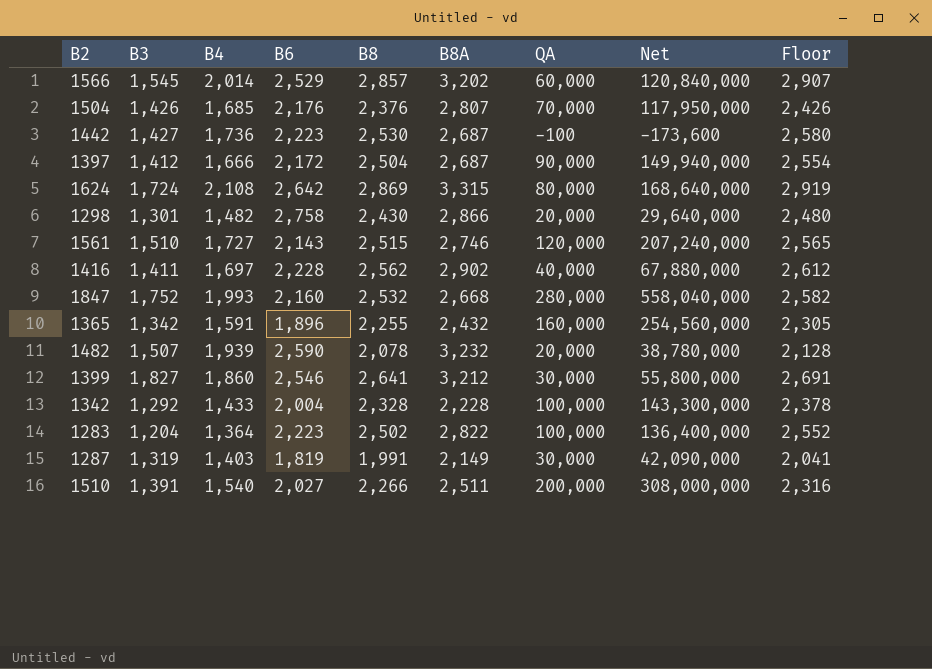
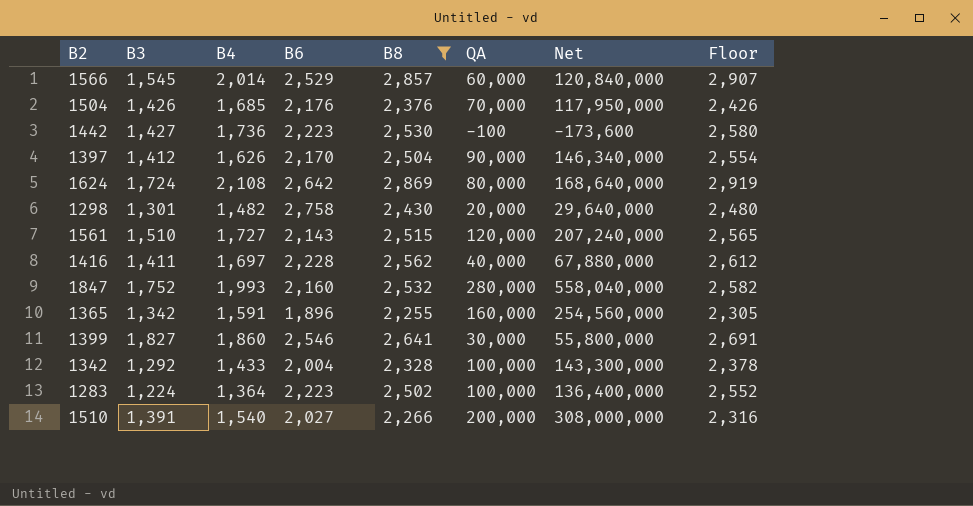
filter: none -> B8 >= 2,255
column B8A | position: 6 -> none
1397 | B4: 1,666 -> 1,626
1397 | B6: 2,172 -> 2,170
1397 | Net: 149,940,000 -> 146,340,000
1283 | B3: 1,204 -> 1,224

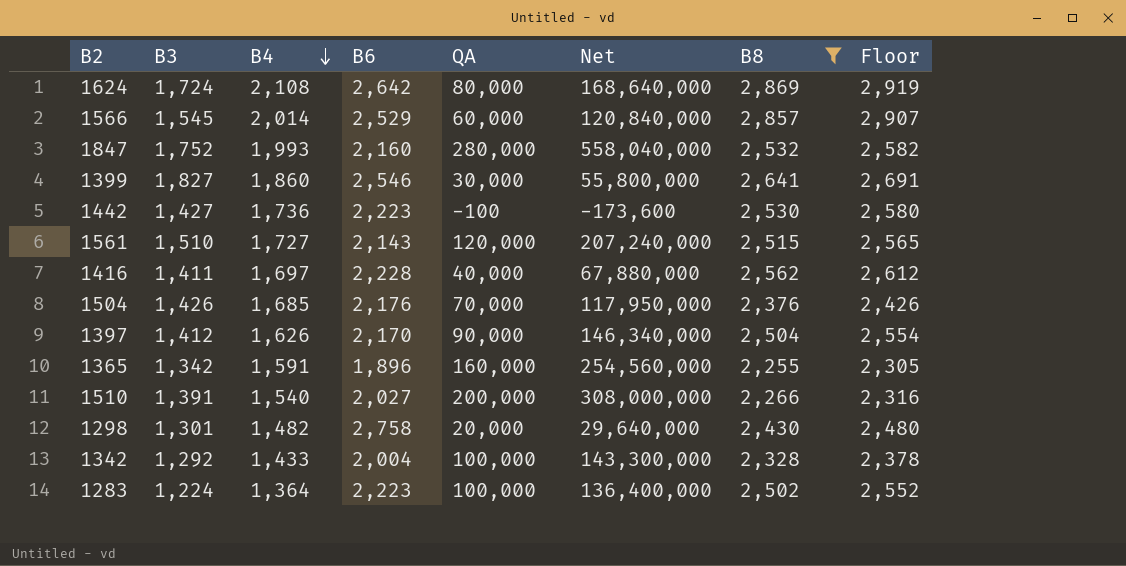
row order: none -> B4 descending
column B8 | position: 5 -> 7

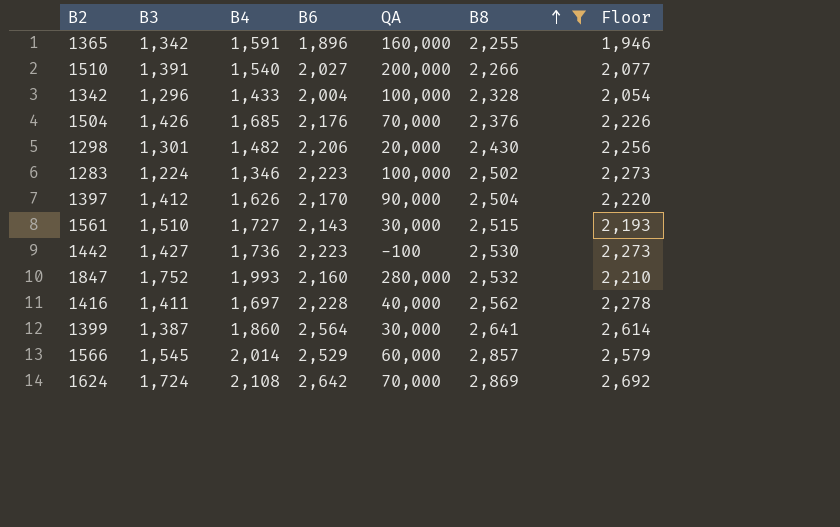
row order: B4 descending -> B8 ascending
column Net | formula: [B4] * [QA] -> none
column Floor | formula: [B8] + 50 -> [B6] + 50
1342 | B3: 1,292 -> 1,296
1298 | B6: 2,758 -> 2,206
1283 | B4: 1,364 -> 1,346
1561 | QA: 120,000 -> 30,000
1399 | B3: 1,827 -> 1,387
1399 | B6: 2,546 -> 2,564
1624 | QA: 80,000 -> 70,000

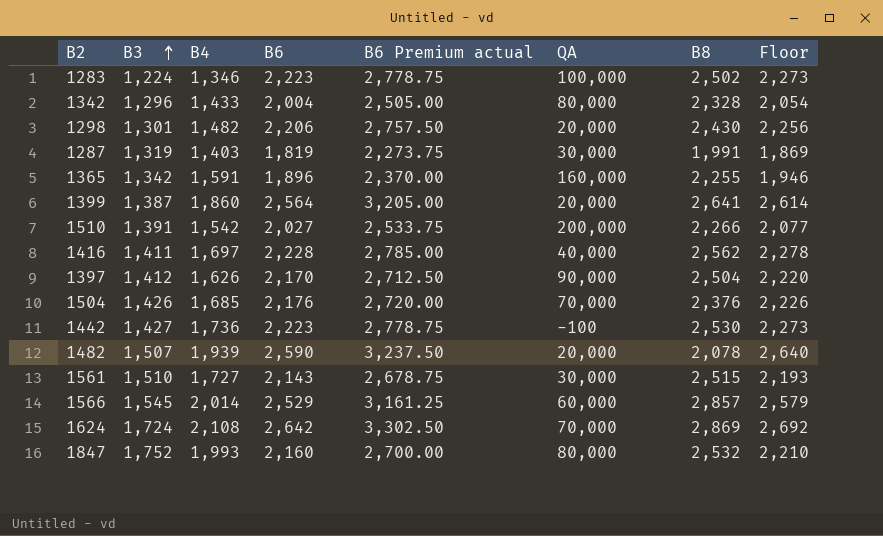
filter: B8 >= 2,255 -> none
row order: B8 ascending -> B3 ascending
column B6 Premium actual | formula: none -> [B6] * 1.25
1342 | QA: 100,000 -> 80,000
1399 | QA: 30,000 -> 20,000
1510 | B4: 1,540 -> 1,542
1847 | QA: 280,000 -> 80,000

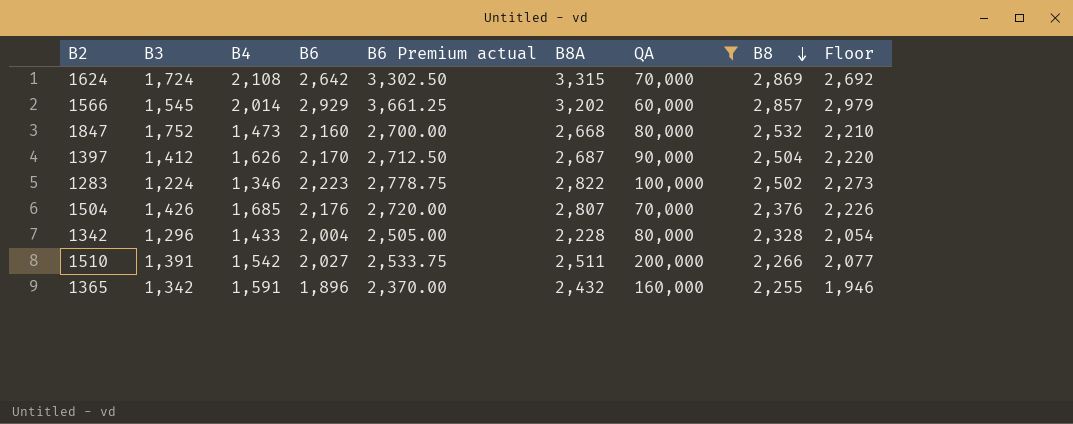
filter: none -> QA >= 60,000
row order: B3 ascending -> B8 descending
column B8A | position: none -> 6
1566 | B6: 2,529 -> 2,929
1566 | B6 Premium actual: 3,161.25 -> 3,661.25
1566 | Floor: 2,579 -> 2,979
1847 | B4: 1,993 -> 1,473

